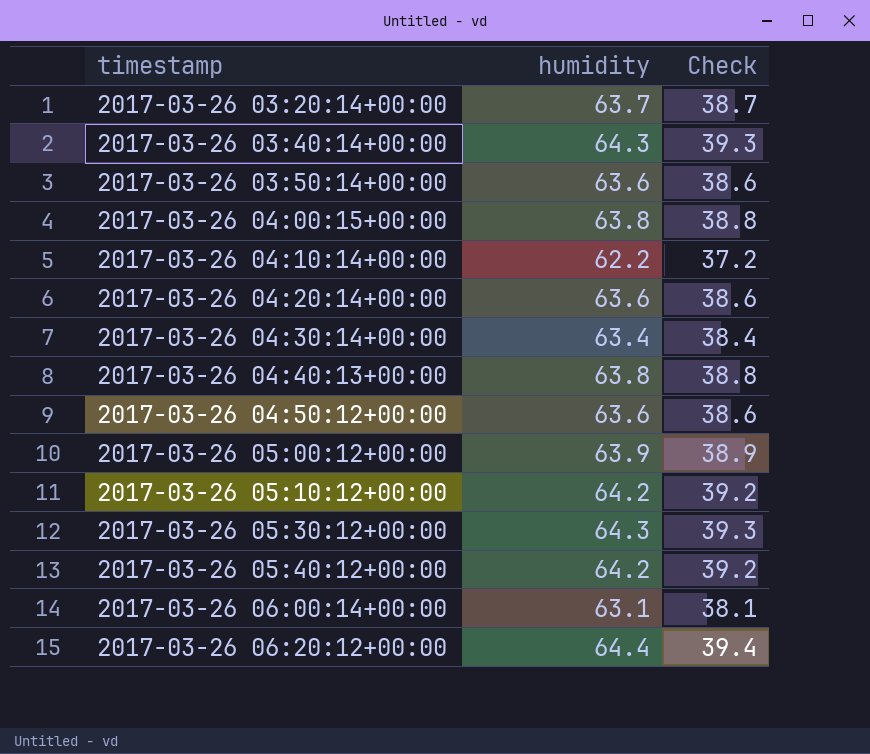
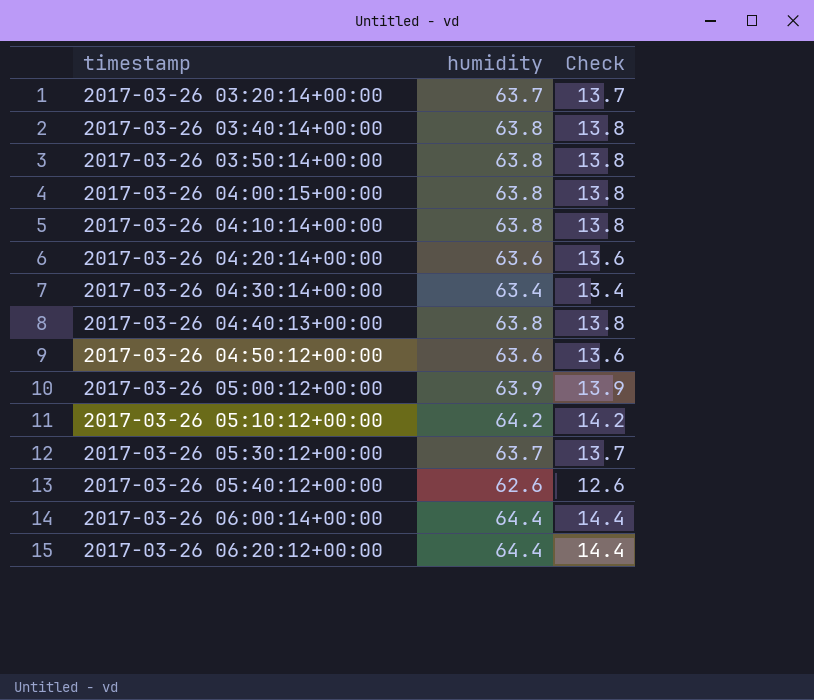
column Check | formula: [humidity] - 25 -> [humidity] - 50
2017-03-26 03:40:14+00:00 | humidity: 64.3 -> 63.8
2017-03-26 03:50:14+00:00 | humidity: 63.6 -> 63.8
2017-03-26 04:10:14+00:00 | humidity: 62.2 -> 63.8
2017-03-26 05:30:12+00:00 | humidity: 64.3 -> 63.7
2017-03-26 05:40:12+00:00 | humidity: 64.2 -> 62.6
2017-03-26 06:00:14+00:00 | humidity: 63.1 -> 64.4

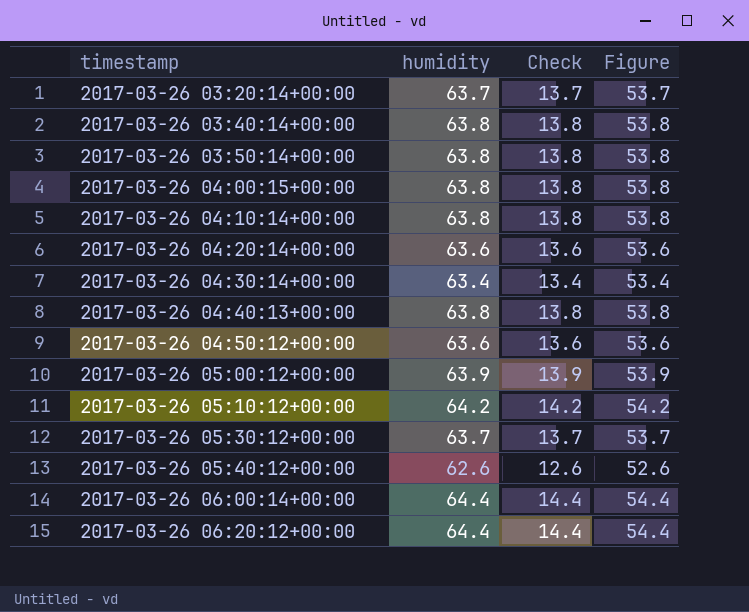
column Figure | formula: none -> [humidity] - 10

